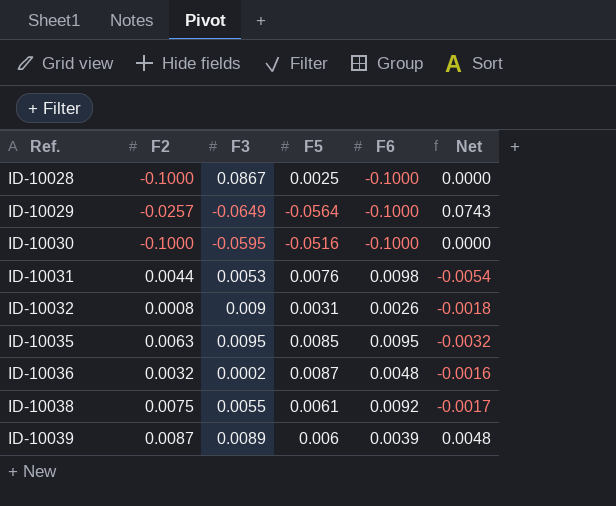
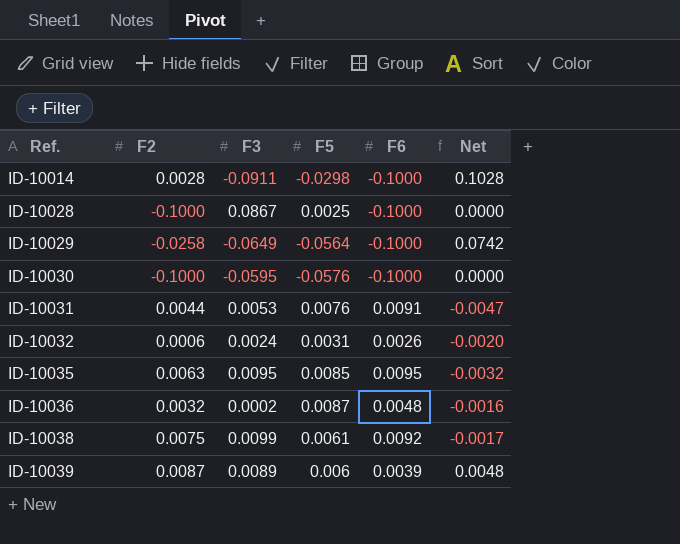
row ID-10014: none -> 0.0028 | -0.0911 | -0.0298 | -0.1000 | 0.1028
ID-10029 | F2: -0.0257 -> -0.0258
ID-10029 | Net: 0.0743 -> 0.0742
ID-10030 | F5: -0.0516 -> -0.0576
ID-10031 | F6: 0.0098 -> 0.0091
ID-10031 | Net: -0.0054 -> -0.0047
ID-10032 | F2: 0.0008 -> 0.0006
ID-10032 | F3: 0.009 -> 0.0024
ID-10032 | Net: -0.0018 -> -0.0020
ID-10038 | F3: 0.0055 -> 0.0099

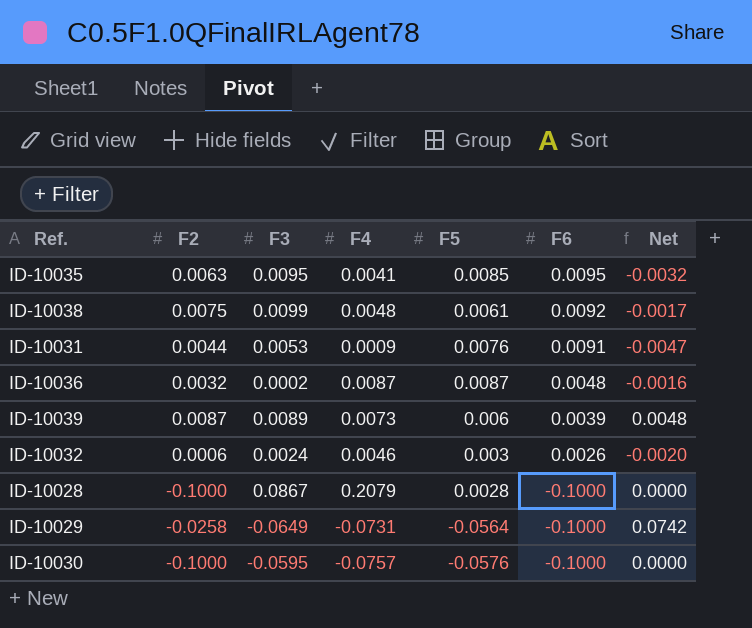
row order: Ref. ascending -> F6 descending
column F4 | position: none -> 4
row ID-10014: 0.0028 | -0.0911 | -0.0298 | -0.1000 | 0.1028 -> none
ID-10032 | F5: 0.0031 -> 0.003
ID-10028 | F5: 0.0025 -> 0.0028

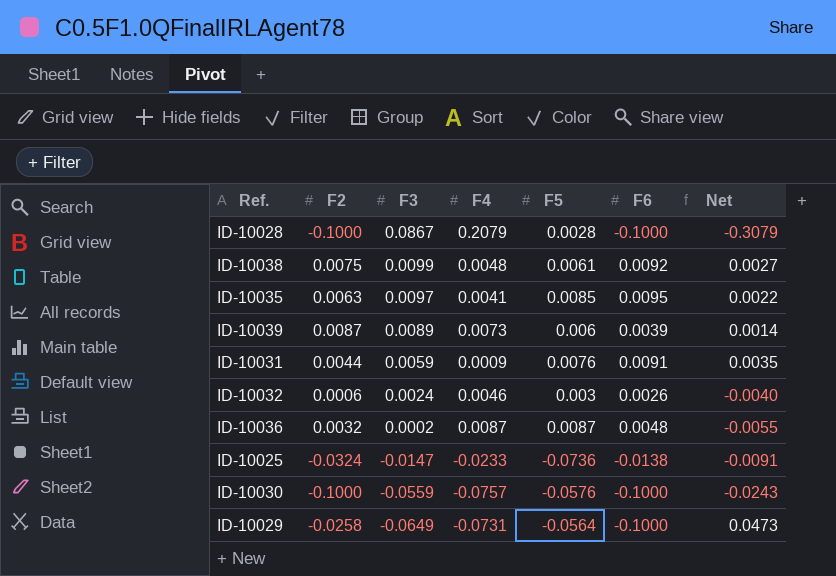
row order: F6 descending -> F3 descending
column Net | formula: [F2] - [F6] -> [F2] - [F4]
ID-10035 | F3: 0.0095 -> 0.0097
ID-10031 | F3: 0.0053 -> 0.0059
row ID-10025: none -> -0.0324 | -0.0147 | -0.0233 | -0.0736 | -0.0138 | -0.0091
ID-10030 | F3: -0.0595 -> -0.0559

